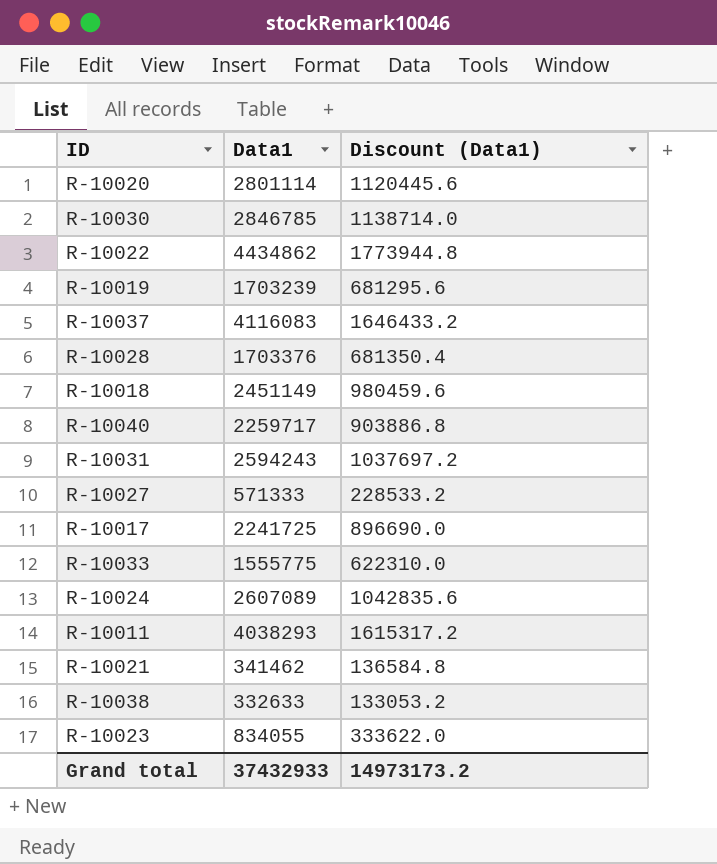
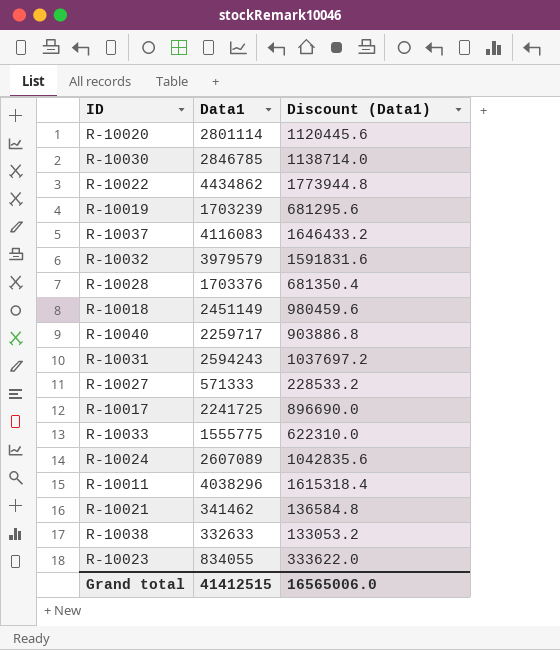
row R-10032: none -> 3979579 | 1591831.6
R-10011 | Data1: 4038293 -> 4038296
R-10011 | Discount (Data1): 1615317.2 -> 1615318.4
Grand total | Data1: 37432933 -> 41412515
Grand total | Discount (Data1): 14973173.2 -> 16565006.0

